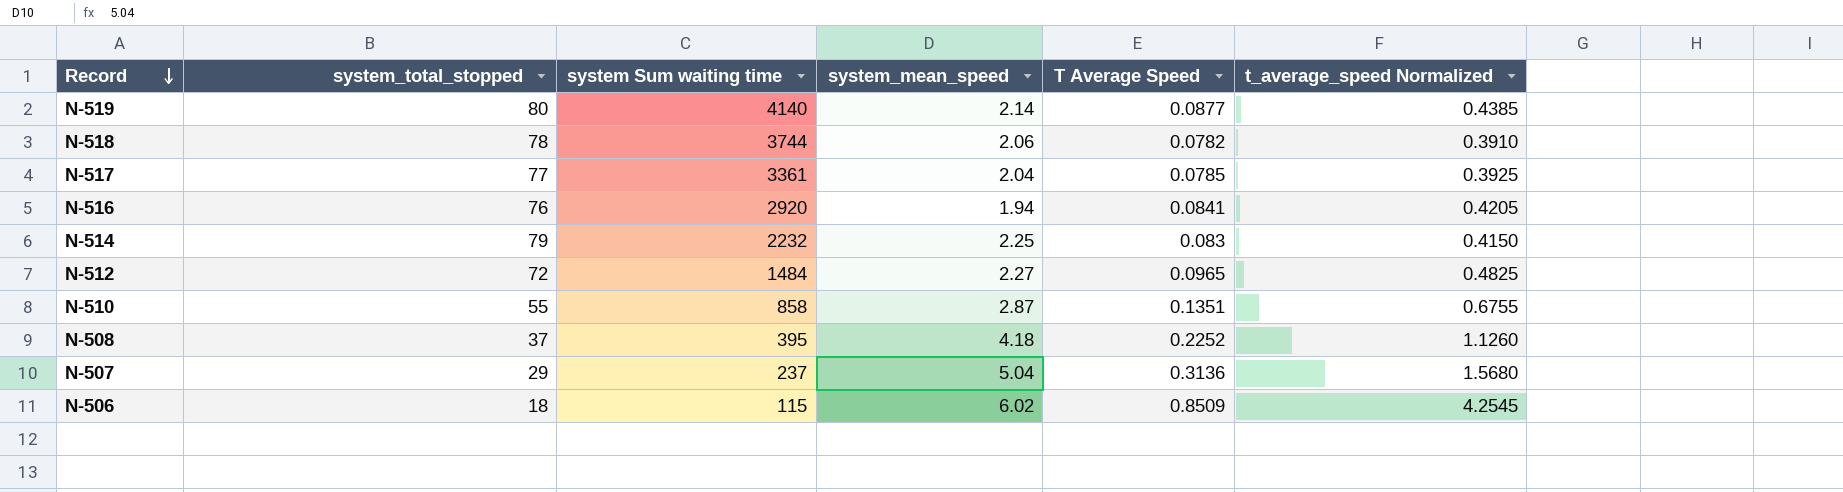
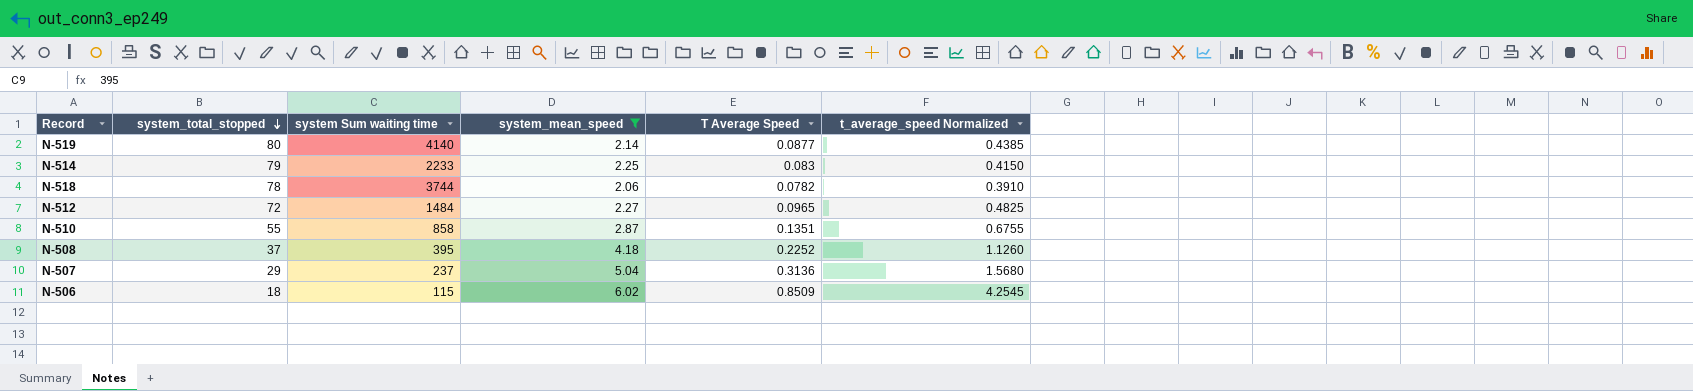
filter: none -> system_mean_speed >= 2.06
row order: Record descending -> system_total_stopped descending
N-514 | system Sum waiting time: 2232 -> 2233

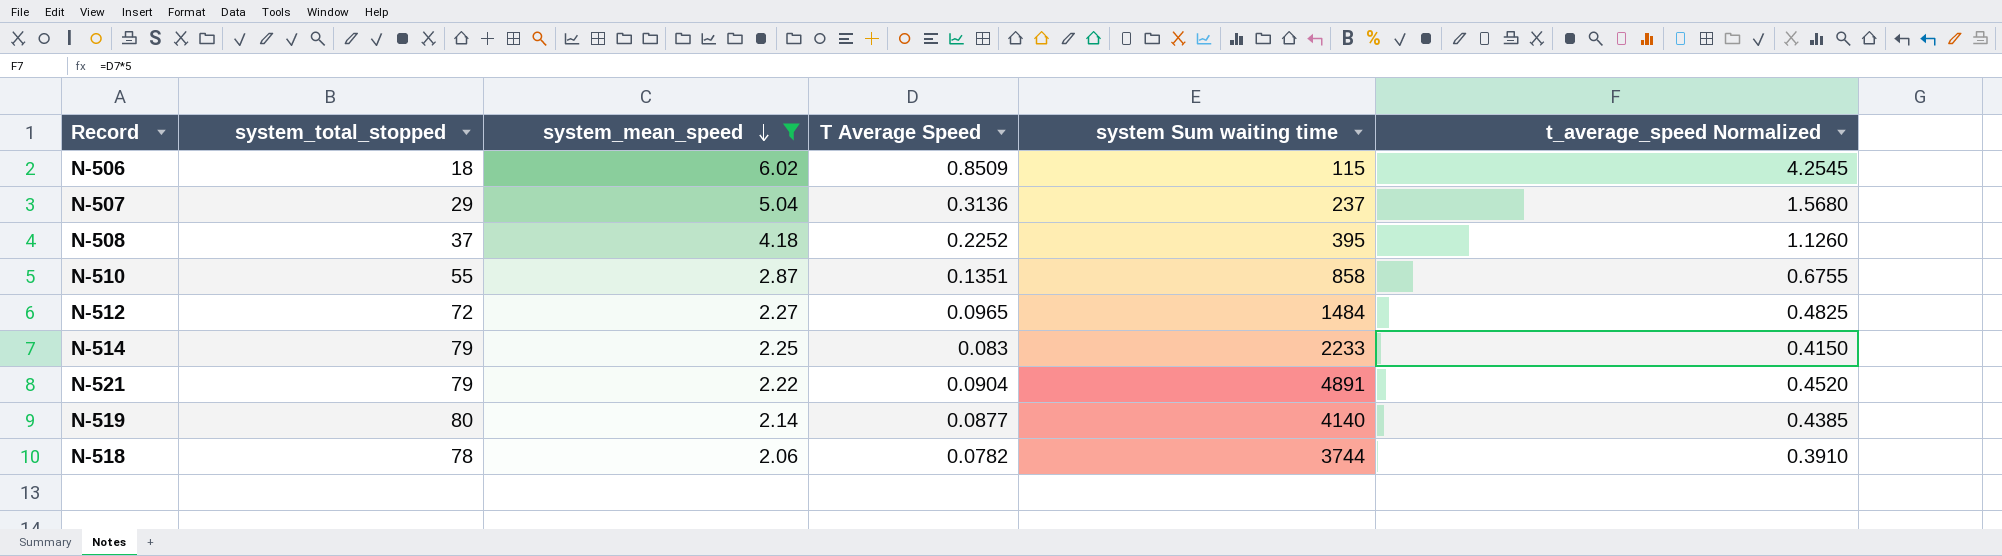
row order: system_total_stopped descending -> system_mean_speed descending
column system Sum waiting time | position: 3 -> 5
row N-521: none -> 79 | 2.22 | 0.0904 | 4891 | 0.4520

